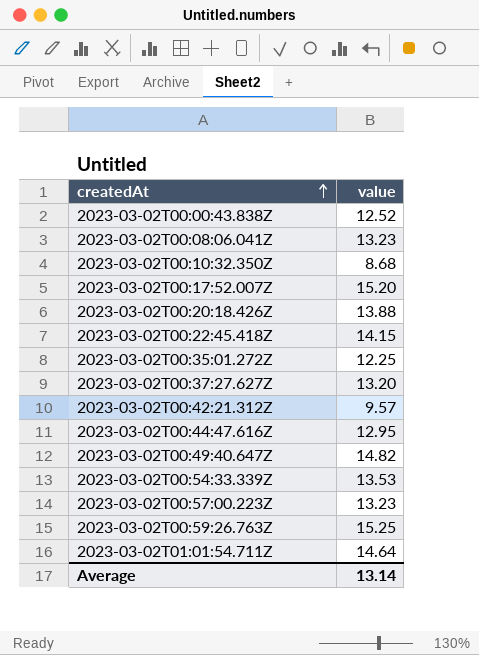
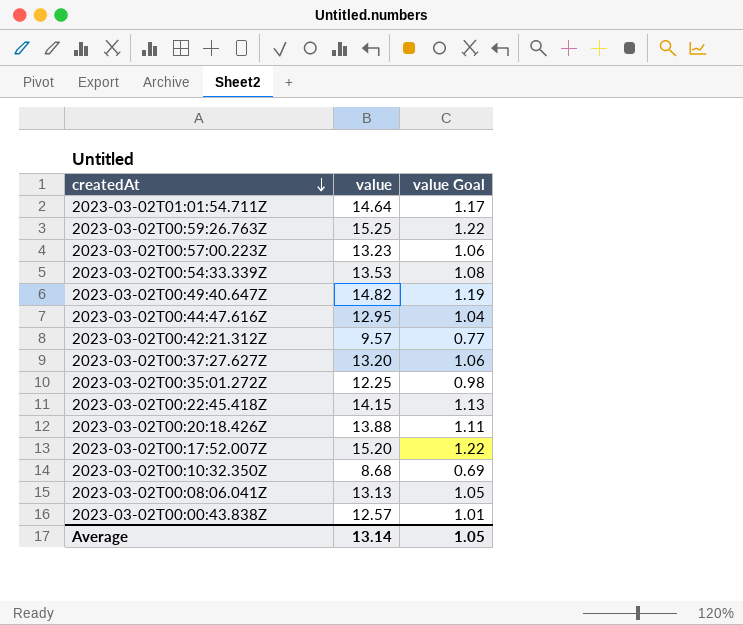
row order: createdAt ascending -> createdAt descending
column value Goal | formula: none -> [value] * 0.08
2023-03-02T00:08:06.041Z | value: 13.23 -> 13.13
2023-03-02T00:00:43.838Z | value: 12.52 -> 12.57

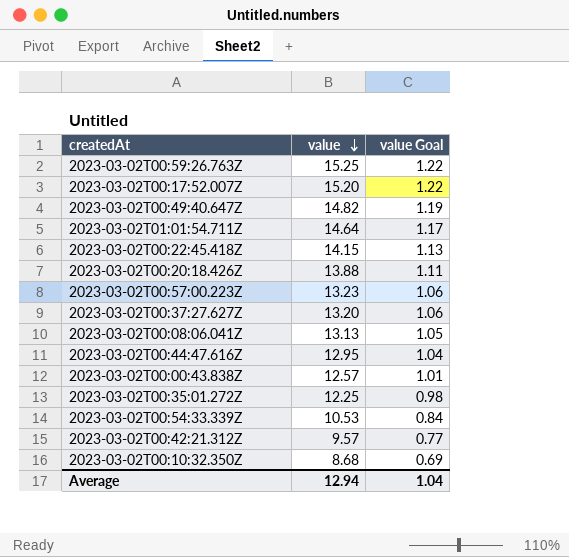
row order: createdAt descending -> value descending
2023-03-02T00:54:33.339Z | value: 13.53 -> 10.53
2023-03-02T00:54:33.339Z | value Goal: 1.08 -> 0.84
Average | value: 13.14 -> 12.94
Average | value Goal: 1.05 -> 1.04

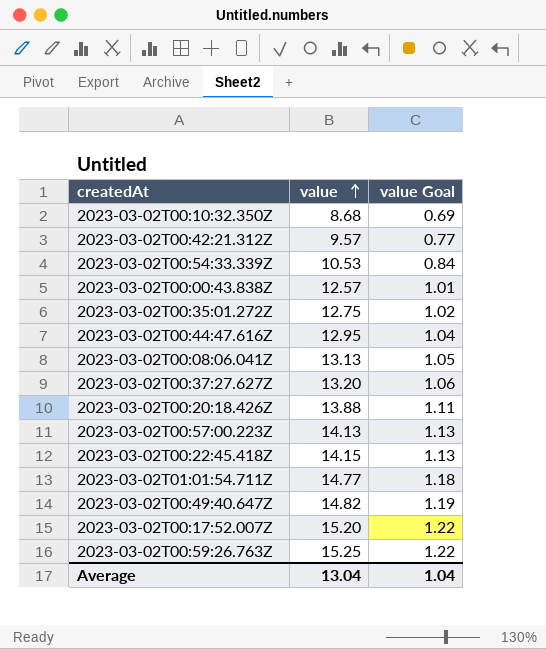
row order: value descending -> value ascending
2023-03-02T00:35:01.272Z | value: 12.25 -> 12.75
2023-03-02T00:35:01.272Z | value Goal: 0.98 -> 1.02
2023-03-02T00:57:00.223Z | value: 13.23 -> 14.13
2023-03-02T00:57:00.223Z | value Goal: 1.06 -> 1.13
2023-03-02T01:01:54.711Z | value: 14.64 -> 14.77
2023-03-02T01:01:54.711Z | value Goal: 1.17 -> 1.18
Average | value: 12.94 -> 13.04

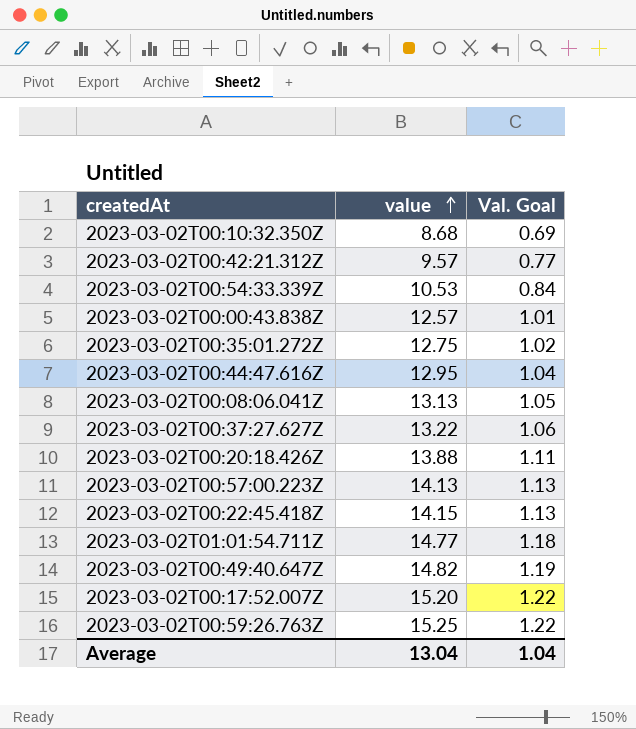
column name: value Goal -> Val. Goal
2023-03-02T00:37:27.627Z | value: 13.20 -> 13.22

